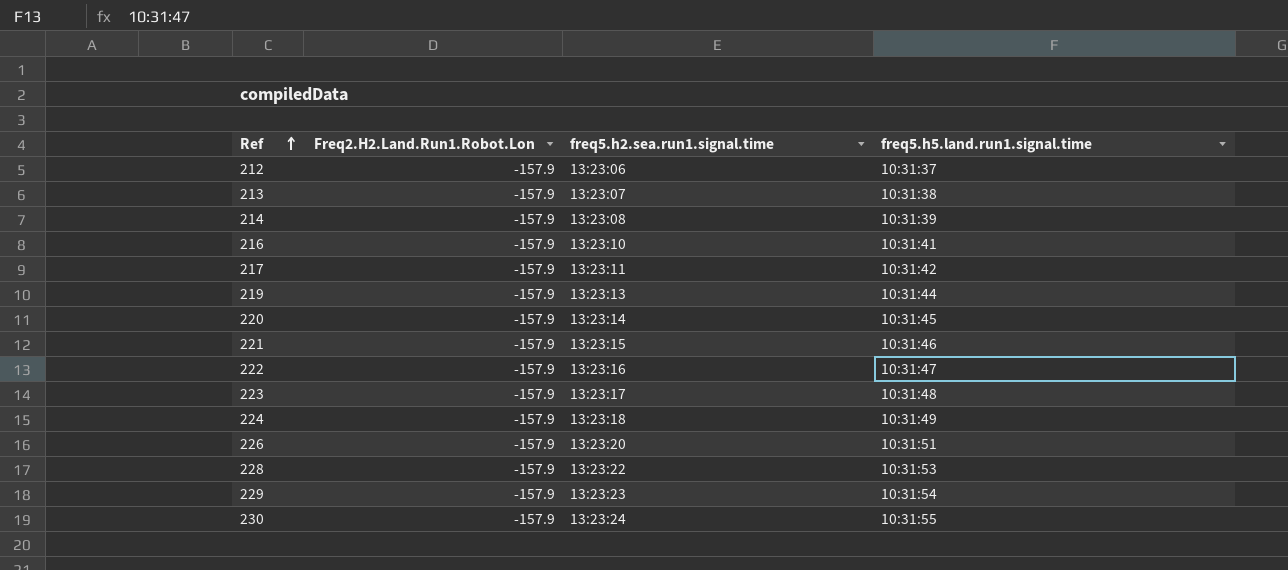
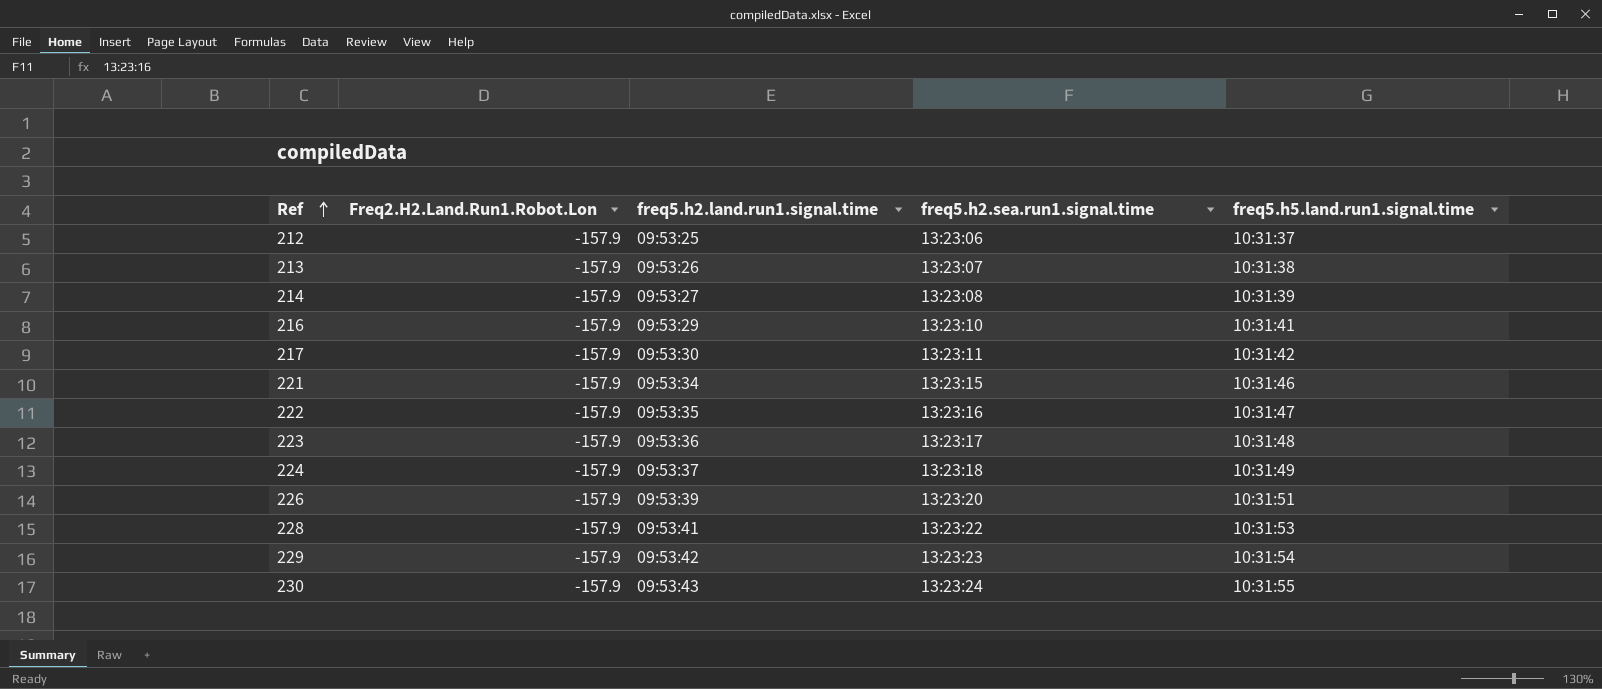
column freq5.h2.land.run1.signal.time | position: none -> 3
row 219: -157.9 | 13:23:13 | 10:31:44 -> none
row 220: -157.9 | 13:23:14 | 10:31:45 -> none

